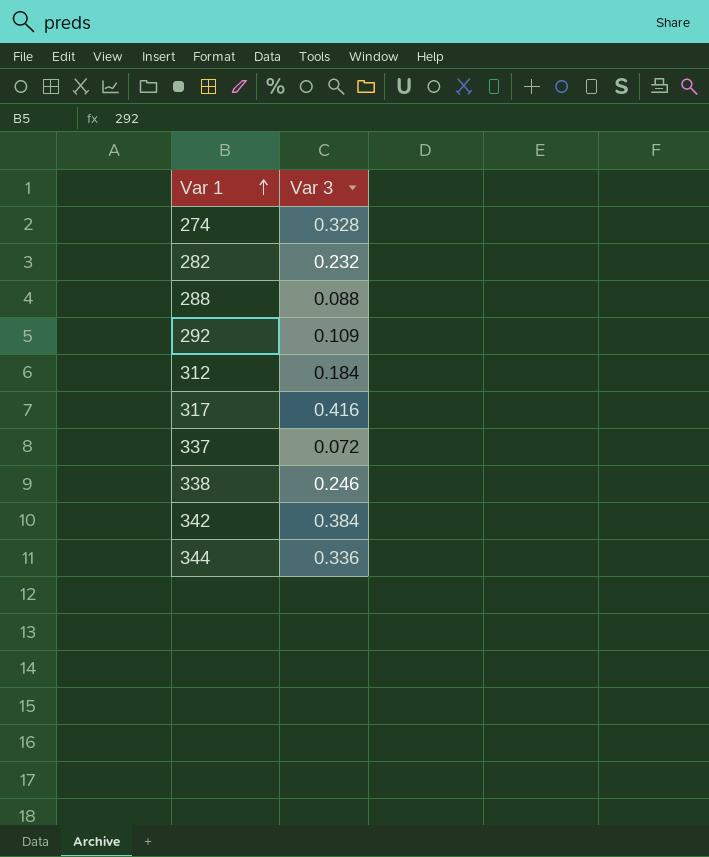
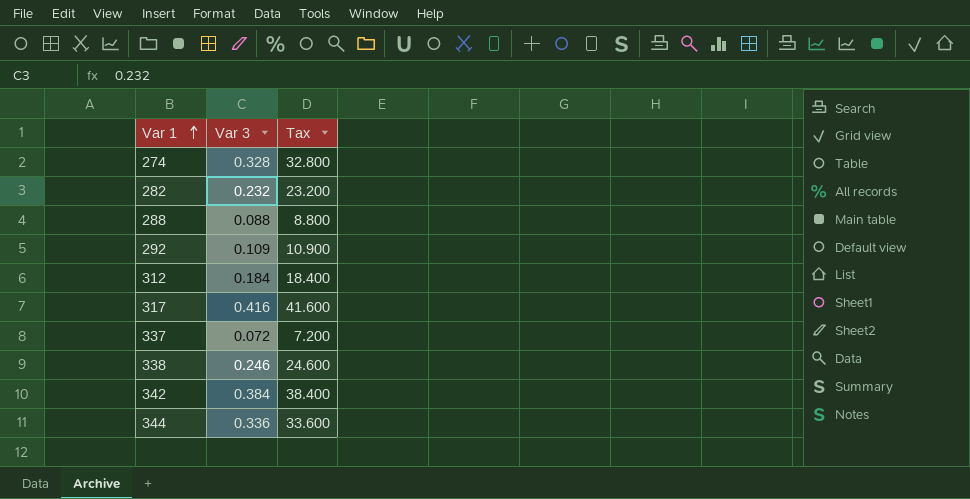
column Tax | formula: none -> [Var 3] * 100

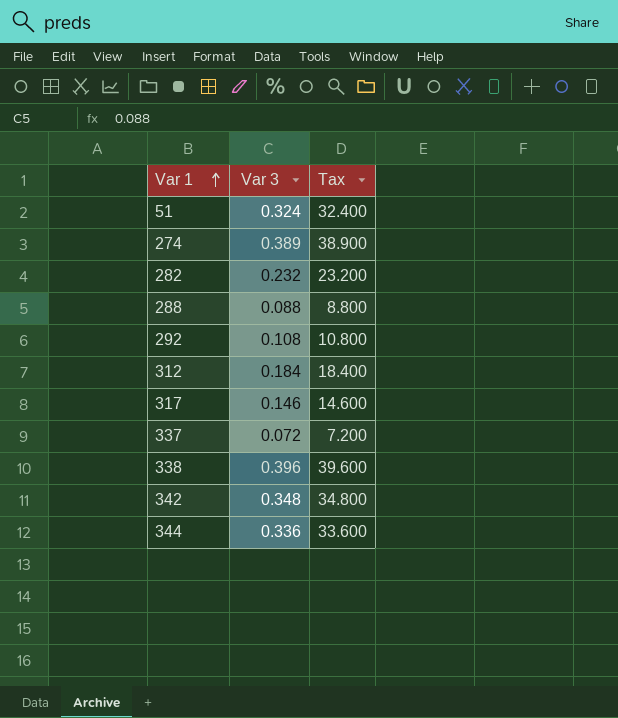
row 51: none -> 0.324 | 32.400
274 | Var 3: 0.328 -> 0.389
274 | Tax: 32.800 -> 38.900
292 | Var 3: 0.109 -> 0.108
292 | Tax: 10.900 -> 10.800
317 | Var 3: 0.416 -> 0.146
317 | Tax: 41.600 -> 14.600
338 | Var 3: 0.246 -> 0.396
338 | Tax: 24.600 -> 39.600
342 | Var 3: 0.384 -> 0.348
342 | Tax: 38.400 -> 34.800

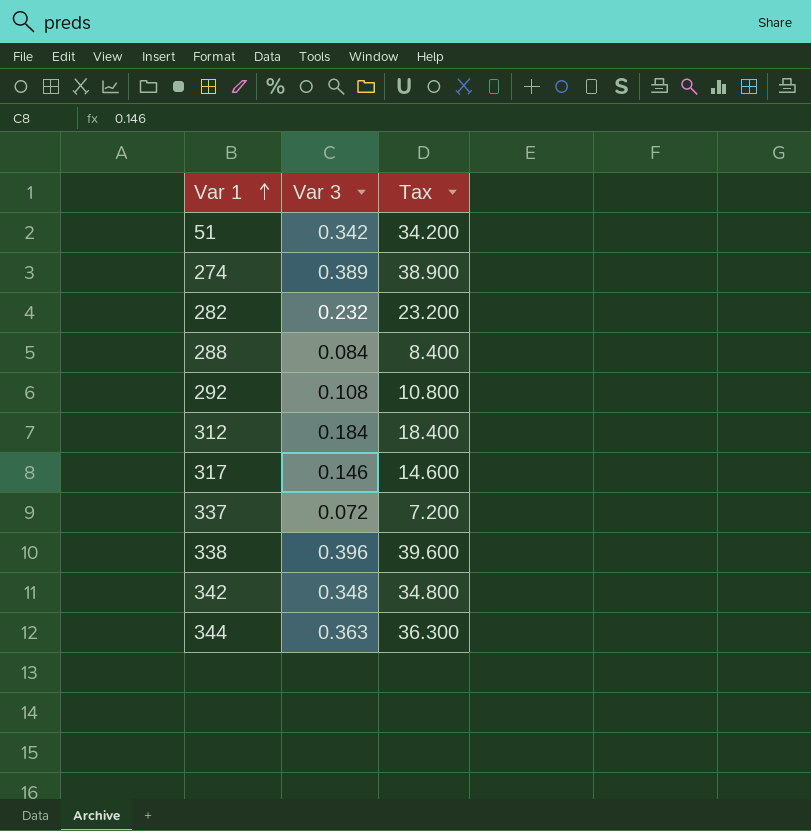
51 | Var 3: 0.324 -> 0.342
51 | Tax: 32.400 -> 34.200
288 | Var 3: 0.088 -> 0.084
288 | Tax: 8.800 -> 8.400
344 | Var 3: 0.336 -> 0.363
344 | Tax: 33.600 -> 36.300

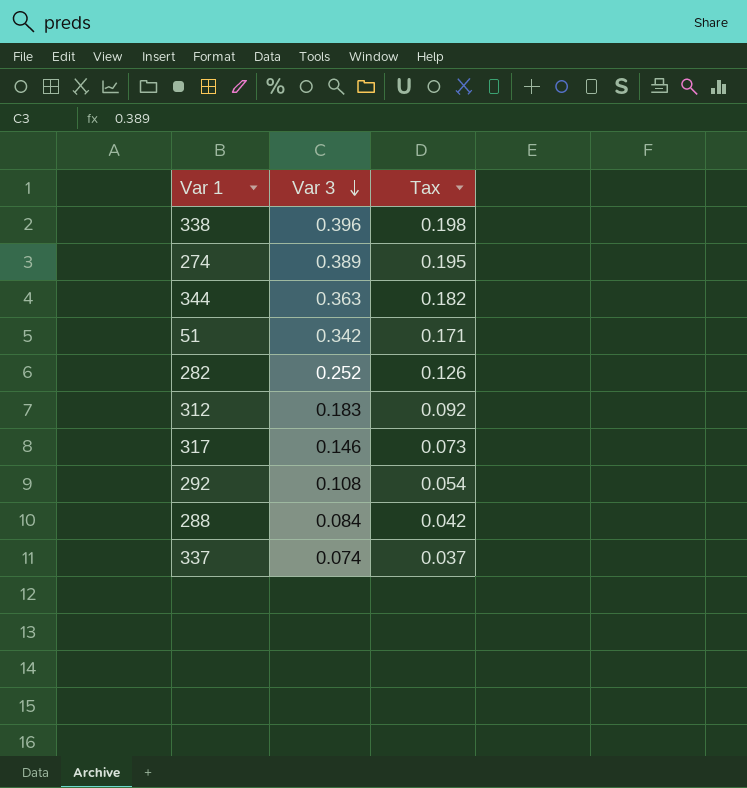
row order: Var 1 ascending -> Var 3 descending
column Tax | formula: [Var 3] * 100 -> [Var 3] * 0.5
row 342: 0.348 | 34.800 -> none
282 | Var 3: 0.232 -> 0.252
312 | Var 3: 0.184 -> 0.183
337 | Var 3: 0.072 -> 0.074

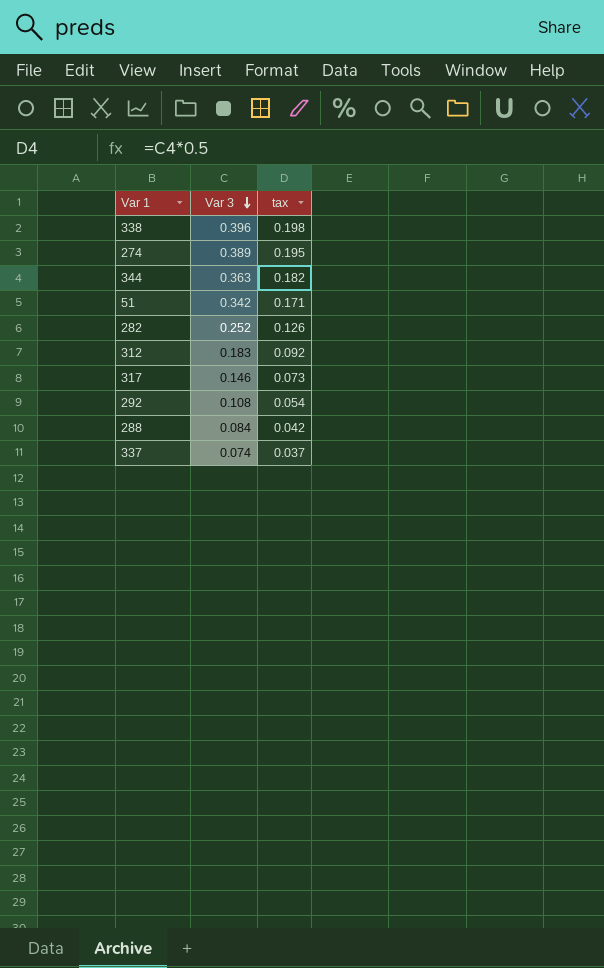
column name: Tax -> tax

